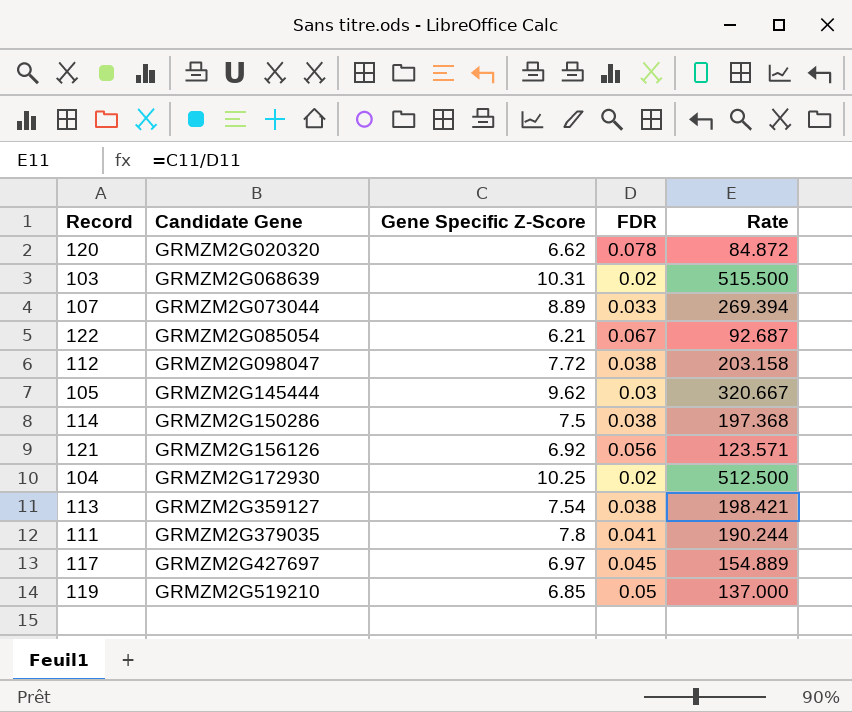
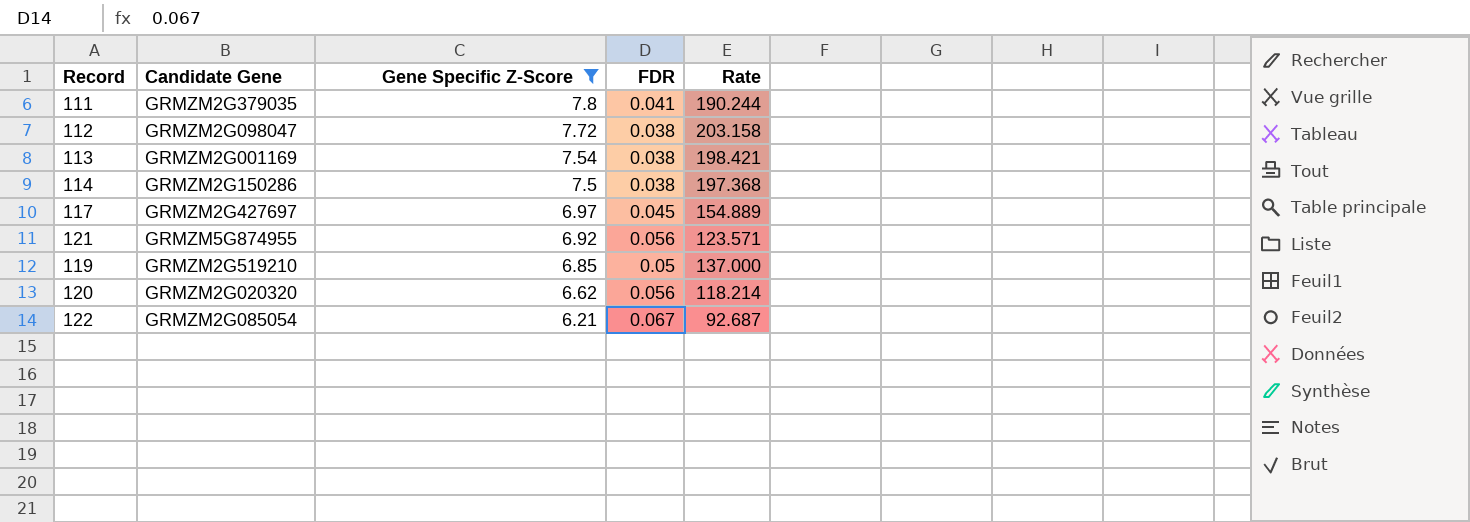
filter: none -> Gene Specific Z-Score <= 7.8
row order: Candidate Gene ascending -> Gene Specific Z-Score descending
113 | Candidate Gene: GRMZM2G359127 -> GRMZM2G001169
121 | Candidate Gene: GRMZM2G156126 -> GRMZM5G874955
120 | FDR: 0.078 -> 0.056
120 | Rate: 84.872 -> 118.214

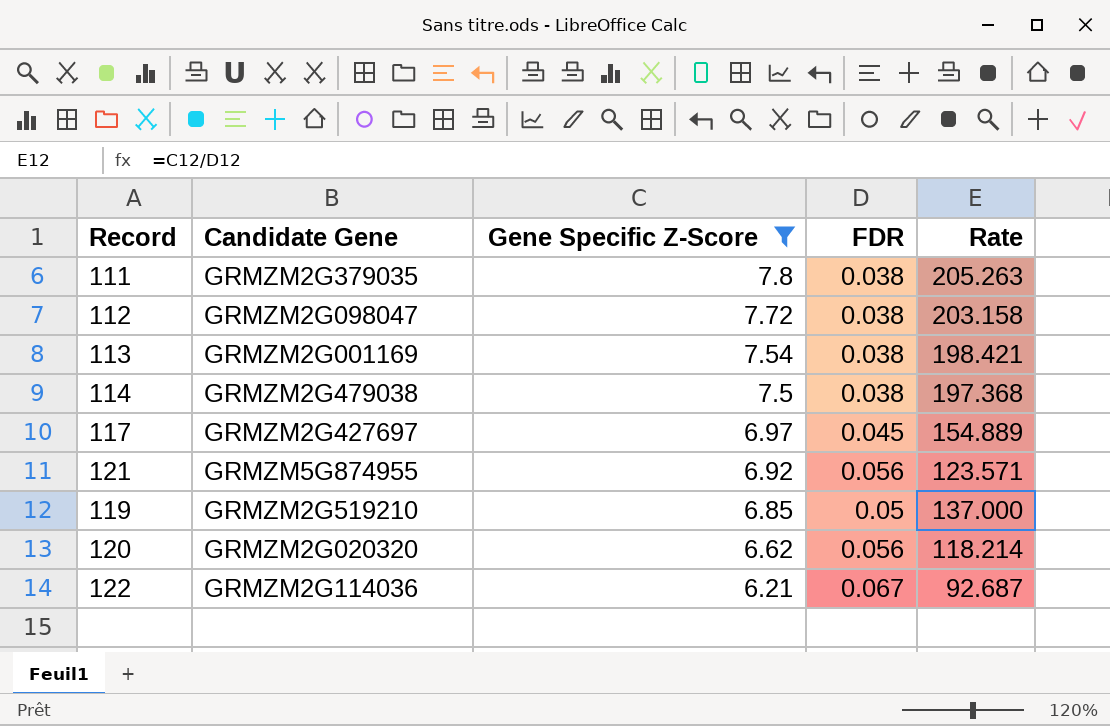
111 | FDR: 0.041 -> 0.038
111 | Rate: 190.244 -> 205.263
114 | Candidate Gene: GRMZM2G150286 -> GRMZM2G479038
122 | Candidate Gene: GRMZM2G085054 -> GRMZM2G114036

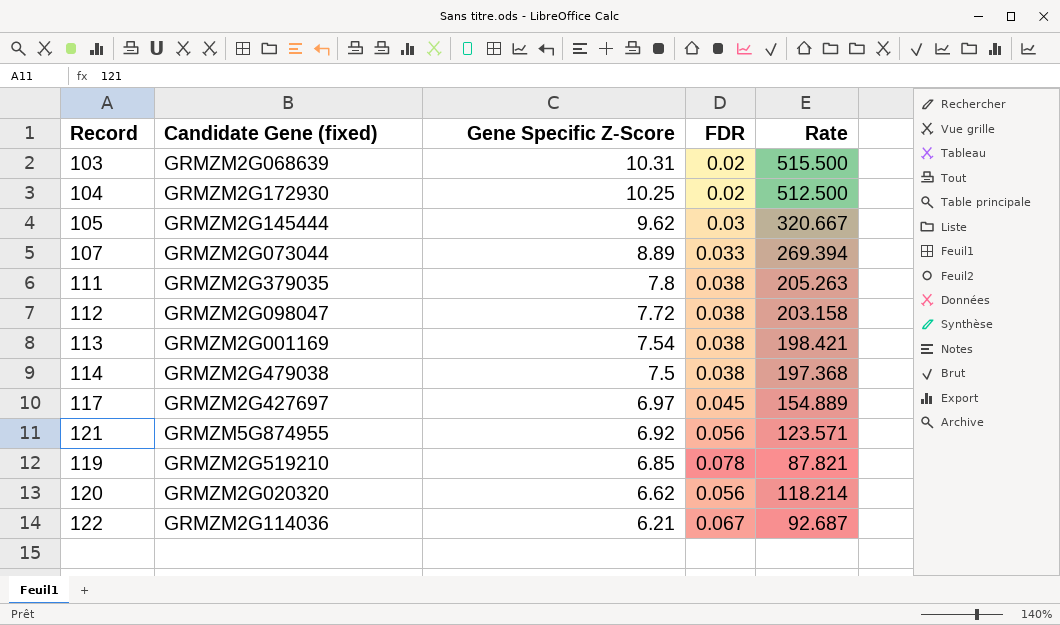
filter: Gene Specific Z-Score <= 7.8 -> none
column name: Candidate Gene -> Candidate Gene (fixed)
119 | FDR: 0.05 -> 0.078
119 | Rate: 137.000 -> 87.821

